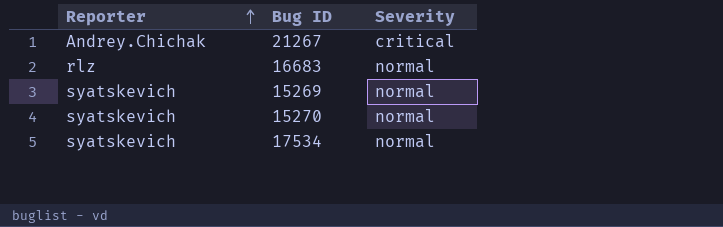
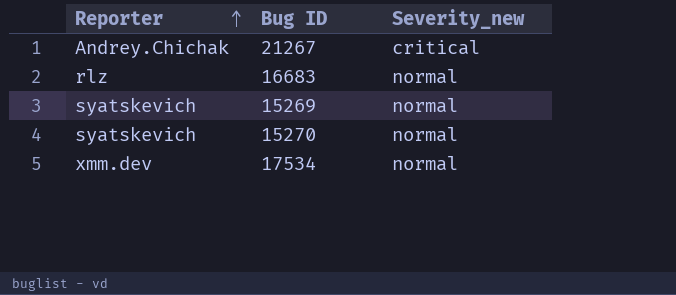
column name: Severity -> Severity_new
17534 | Reporter: syatskevich -> xmm.dev

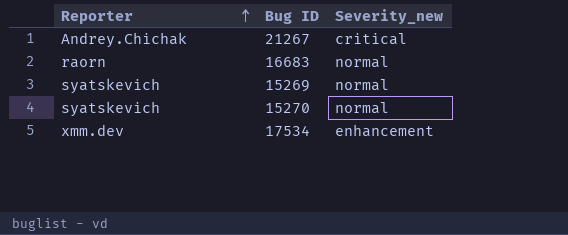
16683 | Reporter: rlz -> raorn
17534 | Severity_new: normal -> enhancement

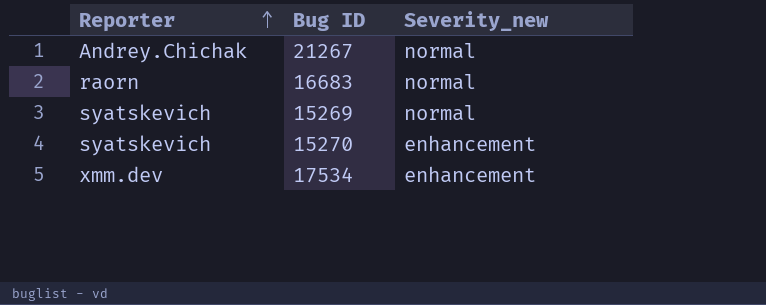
21267 | Severity_new: critical -> normal
15270 | Severity_new: normal -> enhancement

